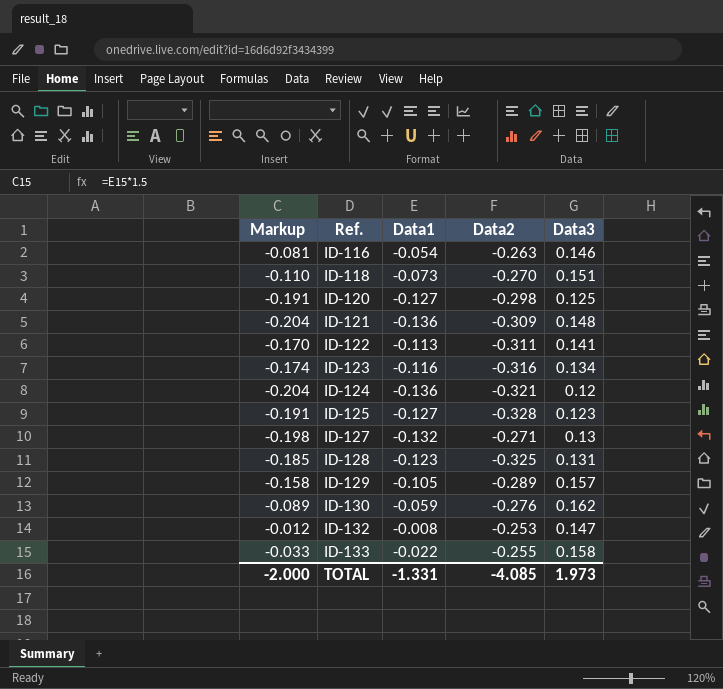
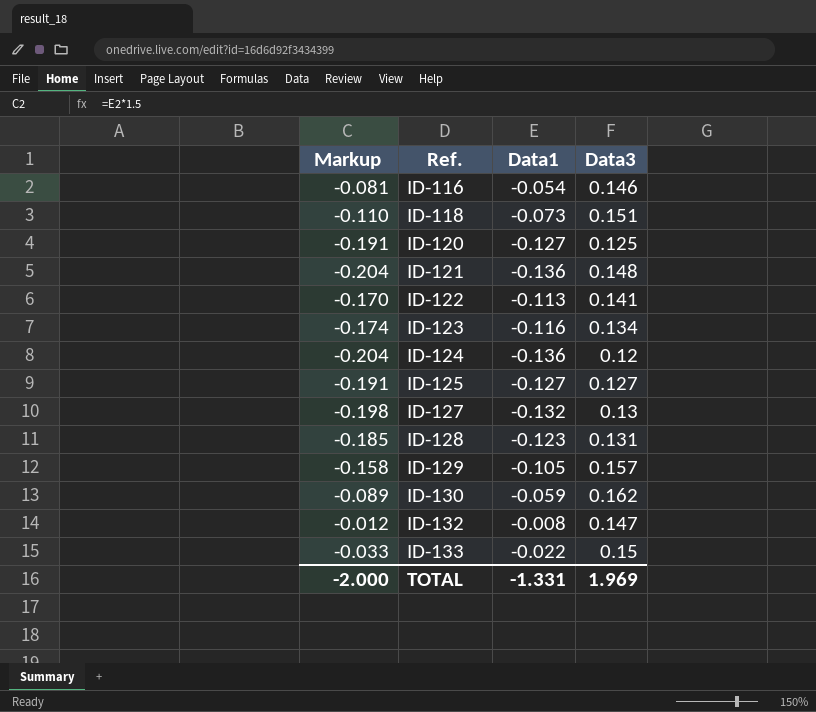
column Data2 | position: 4 -> none
ID-125 | Data3: 0.123 -> 0.127
ID-133 | Data3: 0.158 -> 0.15
TOTAL | Data3: 1.973 -> 1.969

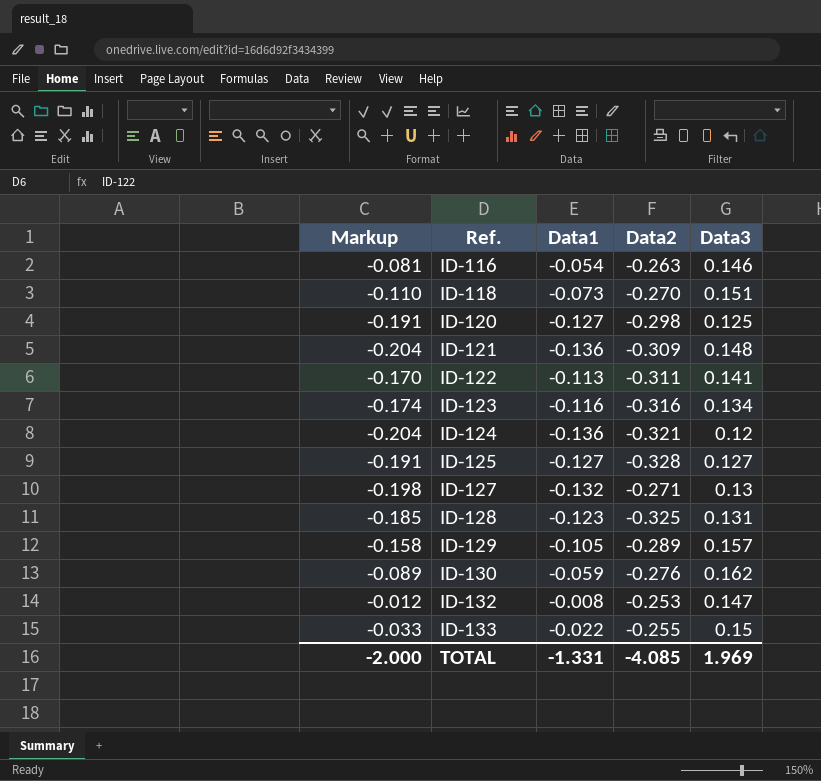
column Data2 | position: none -> 4

